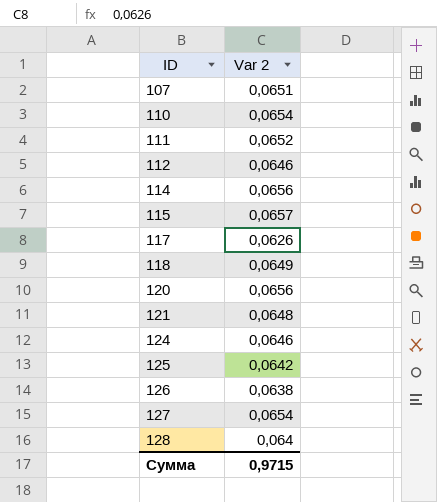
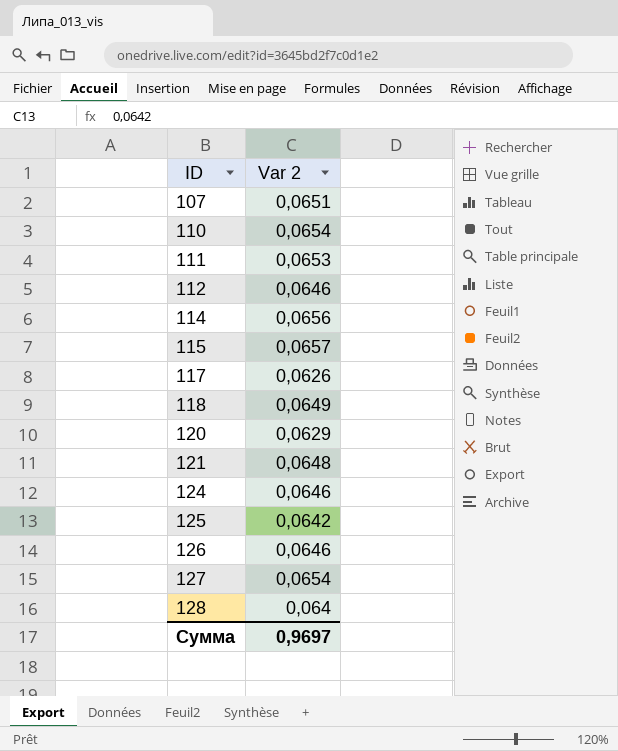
111 | Var 2: 0,0652 -> 0,0653
120 | Var 2: 0,0656 -> 0,0629
126 | Var 2: 0,0638 -> 0,0646
Сумма | Var 2: 0,9715 -> 0,9697

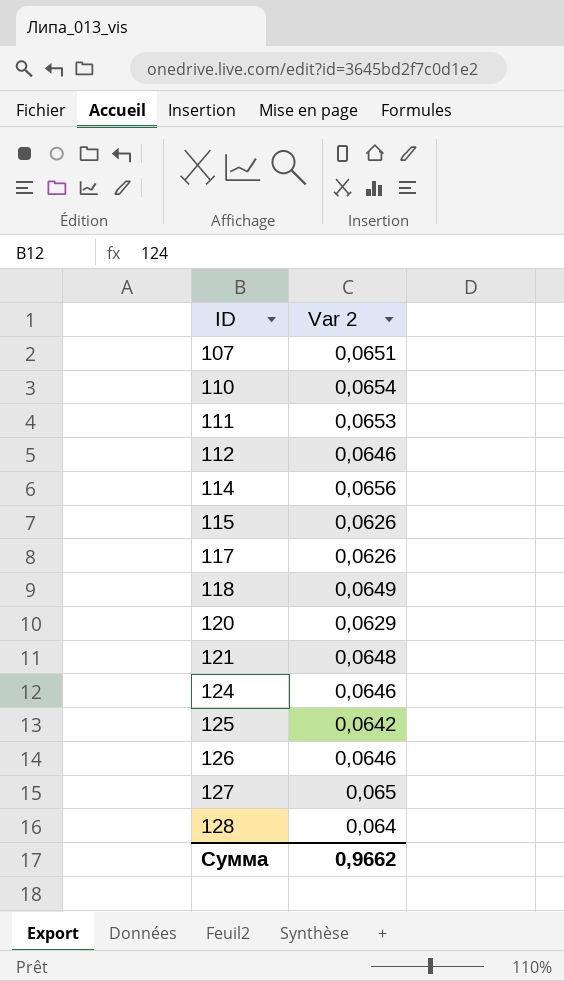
115 | Var 2: 0,0657 -> 0,0626
127 | Var 2: 0,0654 -> 0,065
Сумма | Var 2: 0,9697 -> 0,9662

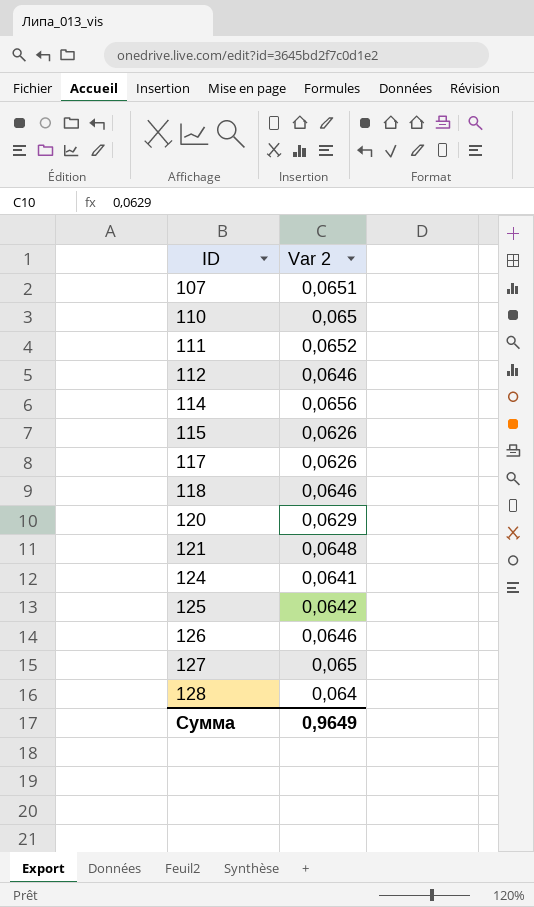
110 | Var 2: 0,0654 -> 0,065
111 | Var 2: 0,0653 -> 0,0652
118 | Var 2: 0,0649 -> 0,0646
124 | Var 2: 0,0646 -> 0,0641
Сумма | Var 2: 0,9662 -> 0,9649

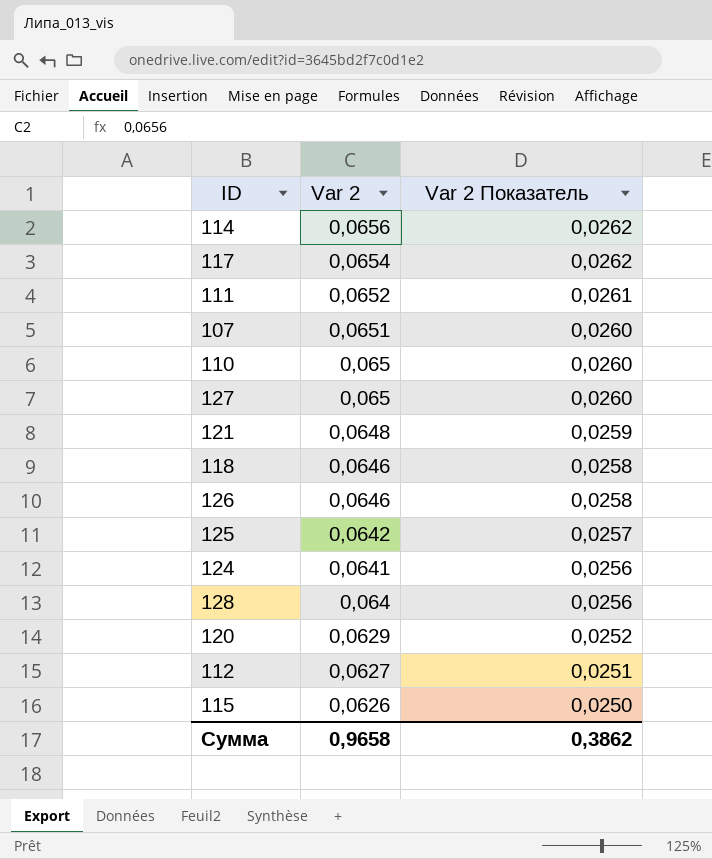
row order: ID ascending -> Var 2 descending
column Var 2 Показатель | formula: none -> [Var 2] * 0,4
117 | Var 2: 0,0626 -> 0,0654
112 | Var 2: 0,0646 -> 0,0627
Сумма | Var 2: 0,9649 -> 0,9658

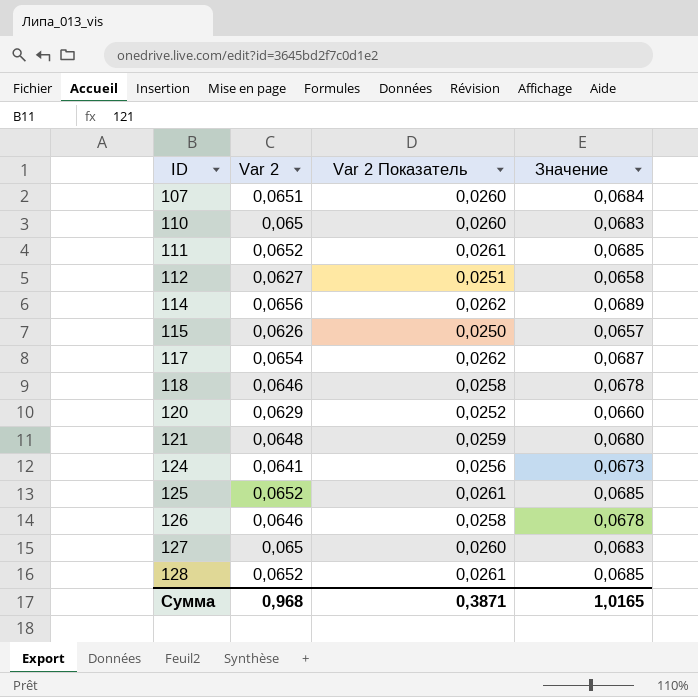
row order: Var 2 descending -> ID ascending
column Значение | formula: none -> [Var 2] * 1,05
125 | Var 2: 0,0642 -> 0,0652
125 | Var 2 Показатель: 0,0257 -> 0,0261
128 | Var 2: 0,064 -> 0,0652
128 | Var 2 Показатель: 0,0256 -> 0,0261
Сумма | Var 2: 0,9658 -> 0,968
Сумма | Var 2 Показатель: 0,3862 -> 0,3871

